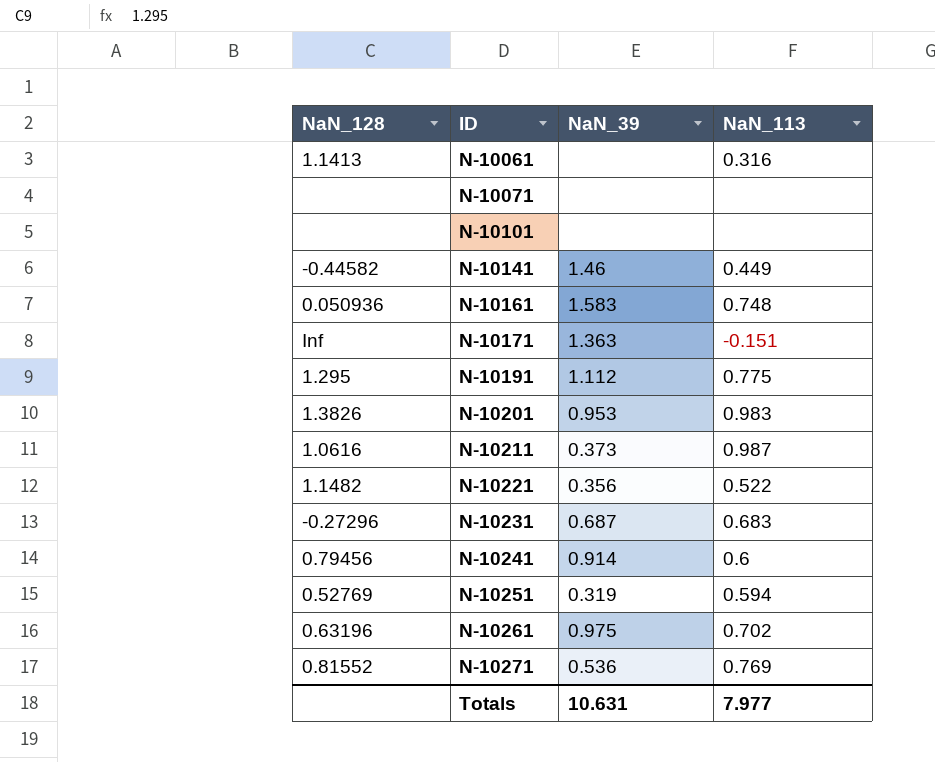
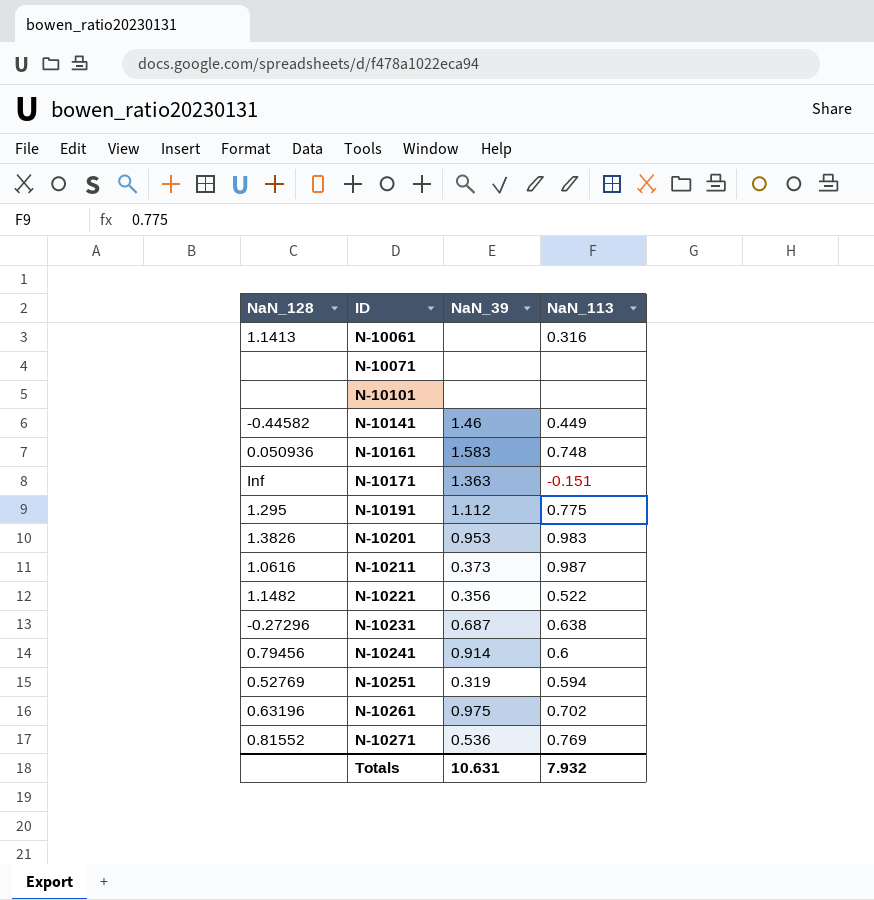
N-10231 | NaN_113: 0.683 -> 0.638
Totals | NaN_113: 7.977 -> 7.932

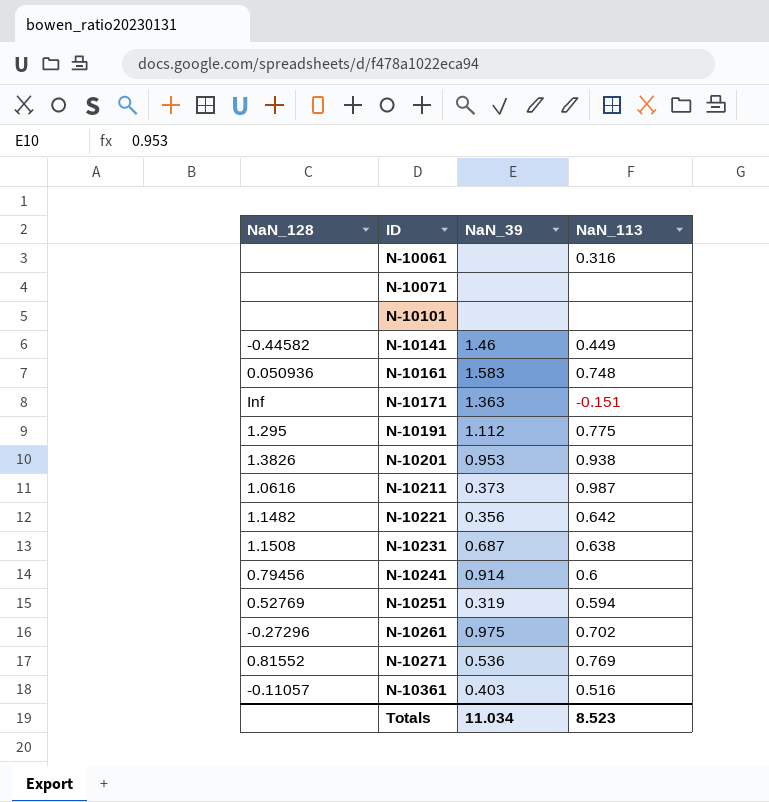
N-10061 | NaN_128: 1.1413 -> none
N-10201 | NaN_113: 0.983 -> 0.938
N-10221 | NaN_113: 0.522 -> 0.642
N-10231 | NaN_128: -0.27296 -> 1.1508
N-10261 | NaN_128: 0.63196 -> -0.27296
row N-10361: none -> -0.11057 | 0.403 | 0.516
Totals | NaN_39: 10.631 -> 11.034
Totals | NaN_113: 7.932 -> 8.523

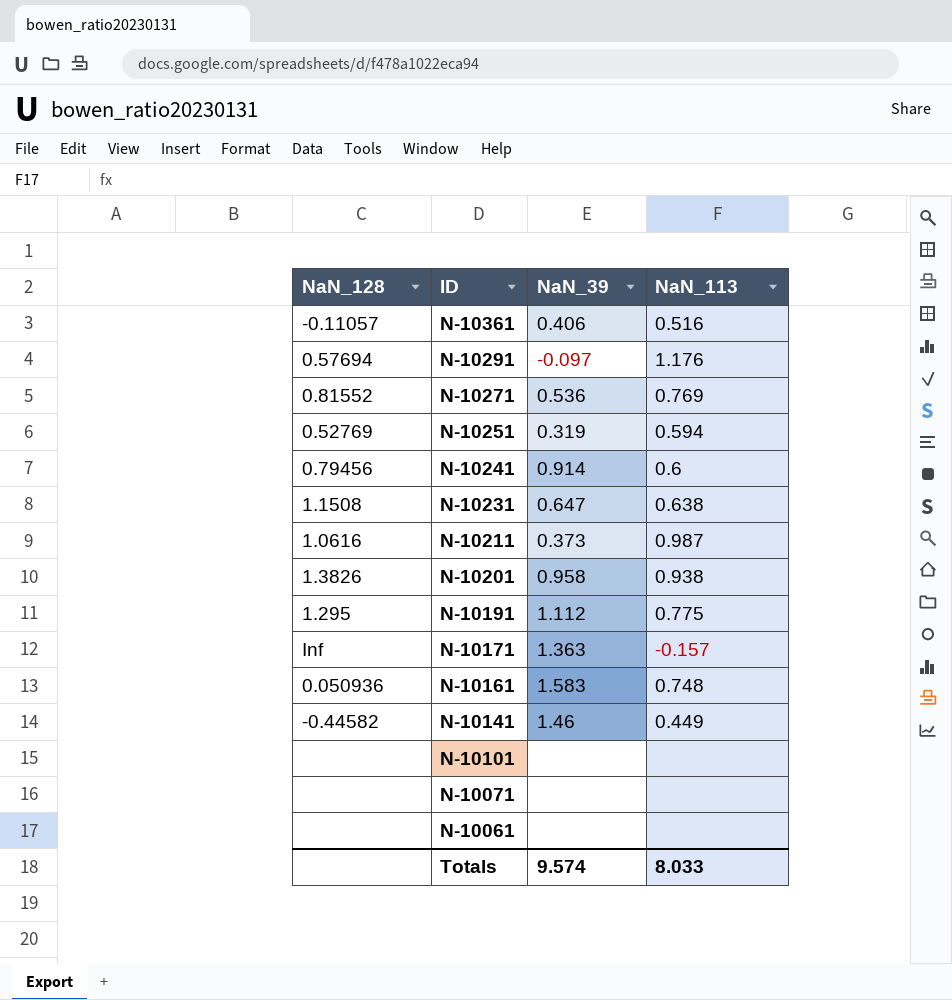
row order: ID ascending -> ID descending
row N-10221: 1.1482 | 0.356 | 0.642 -> none
row N-10261: -0.27296 | 0.975 | 0.702 -> none
N-10361 | NaN_39: 0.403 -> 0.406
row N-10291: none -> 0.57694 | -0.097 | 1.176
N-10231 | NaN_39: 0.687 -> 0.647
N-10201 | NaN_39: 0.953 -> 0.958
N-10171 | NaN_113: -0.151 -> -0.157
N-10061 | NaN_113: 0.316 -> none
Totals | NaN_39: 11.034 -> 9.574
Totals | NaN_113: 8.523 -> 8.033

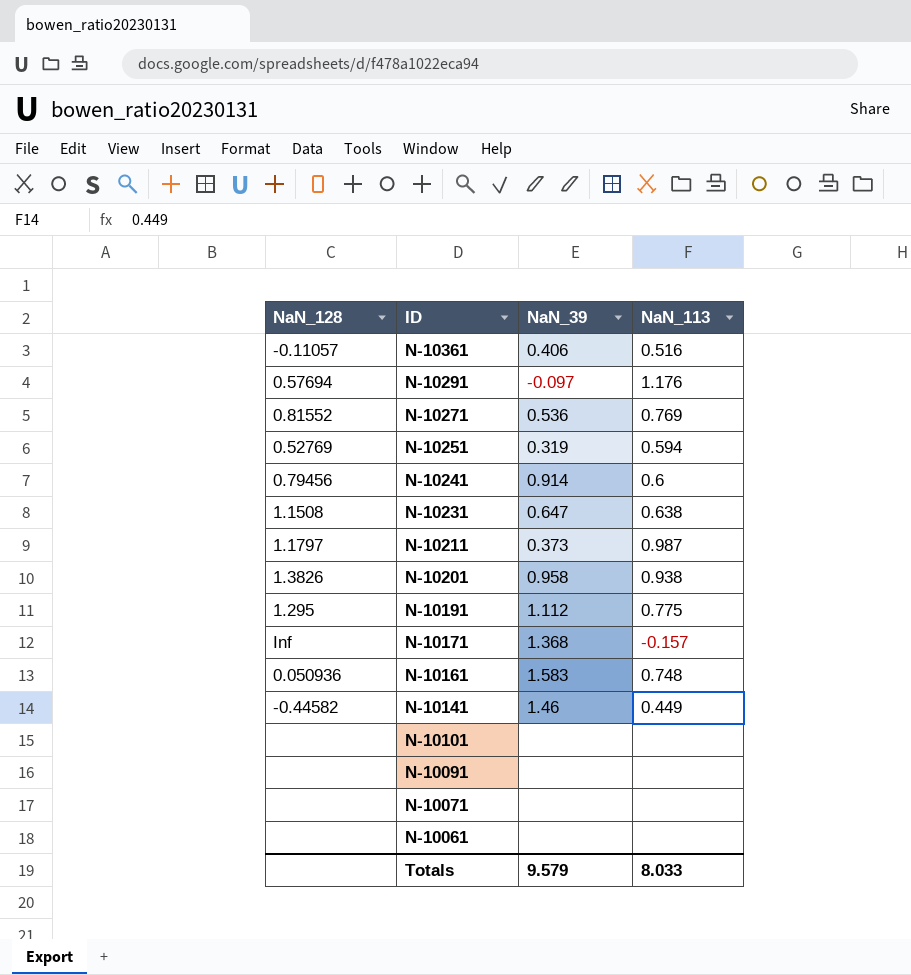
N-10211 | NaN_128: 1.0616 -> 1.1797
N-10171 | NaN_39: 1.363 -> 1.368
row N-10091: none -> none | none | none
Totals | NaN_39: 9.574 -> 9.579

